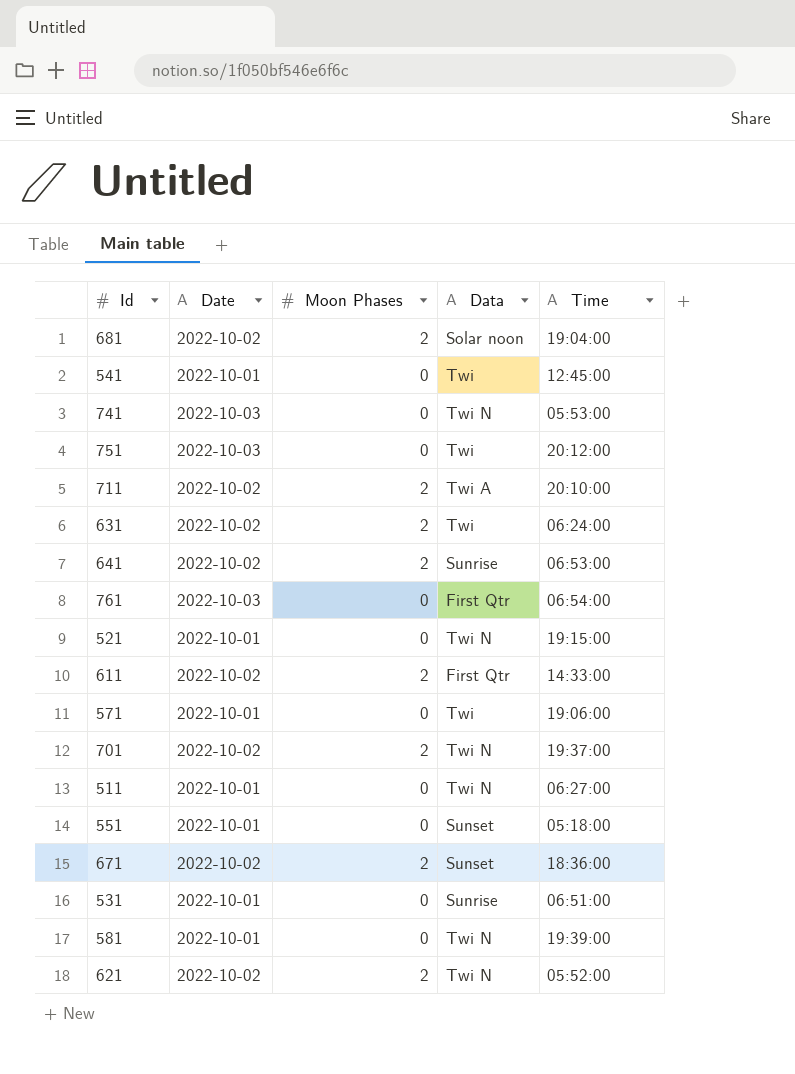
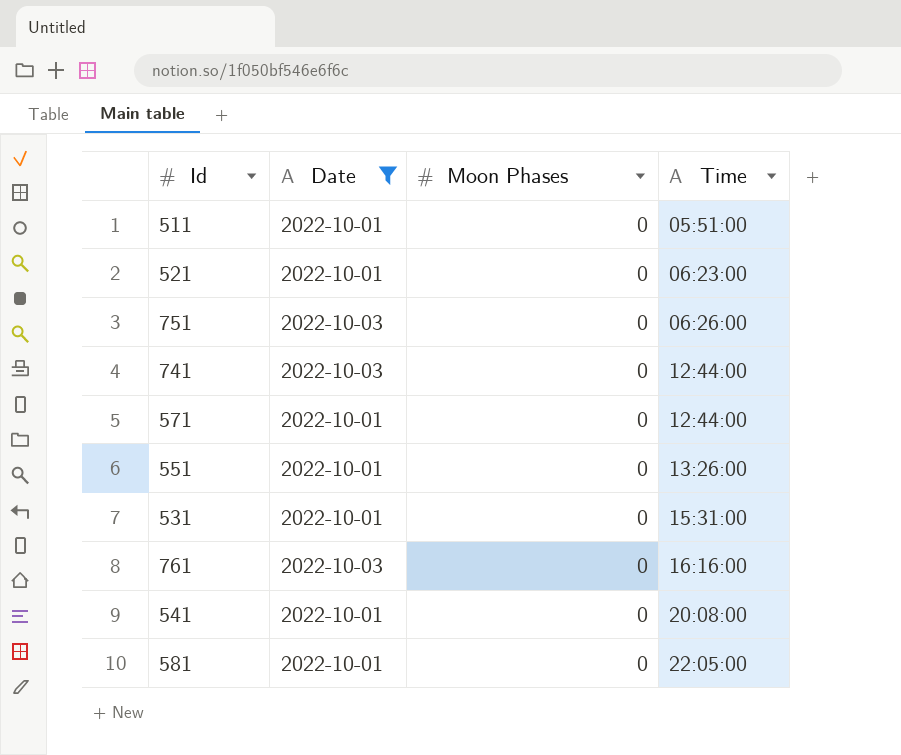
filter: none -> Date != 2022-10-02
row order: none -> Time ascending
column Data | position: 4 -> none
511 | Time: 06:27:00 -> 05:51:00
521 | Time: 19:15:00 -> 06:23:00
751 | Time: 20:12:00 -> 06:26:00
741 | Time: 05:53:00 -> 12:44:00
571 | Time: 19:06:00 -> 12:44:00
551 | Time: 05:18:00 -> 13:26:00
531 | Time: 06:51:00 -> 15:31:00
761 | Time: 06:54:00 -> 16:16:00
541 | Time: 12:45:00 -> 20:08:00
581 | Time: 19:39:00 -> 22:05:00

